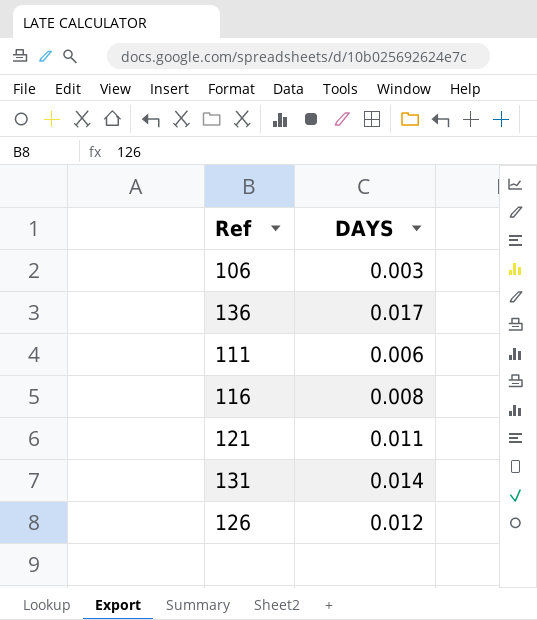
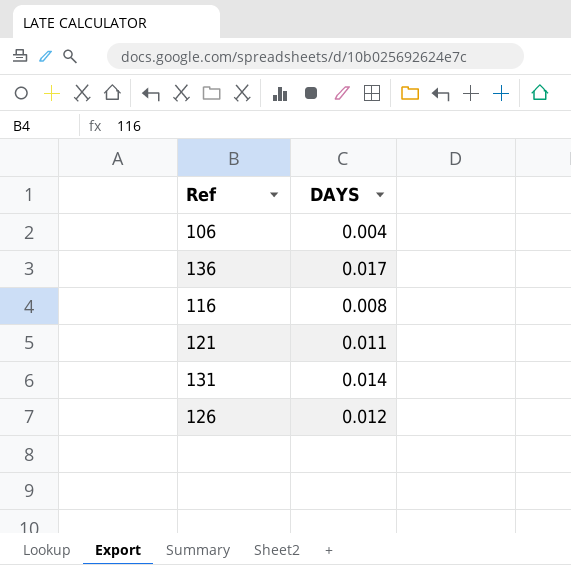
row 111: 0.006 -> none
106 | DAYS: 0.003 -> 0.004

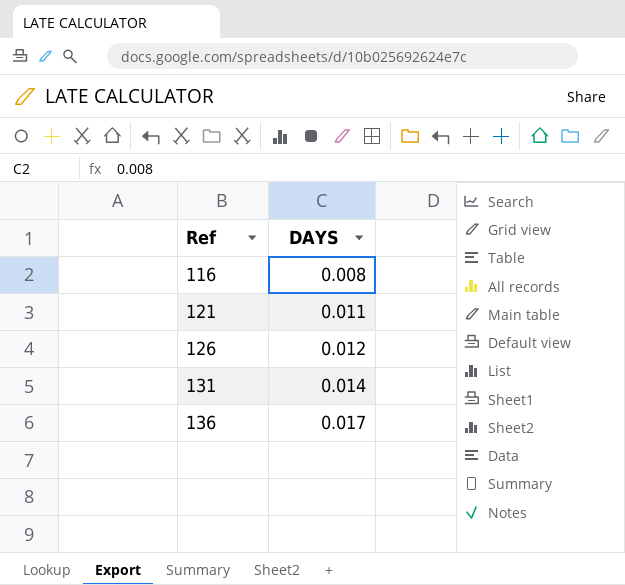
row order: none -> Ref ascending
row 106: 0.004 -> none

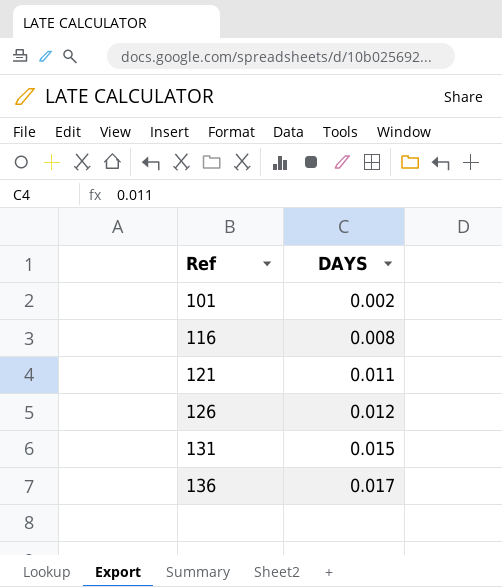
row 101: none -> 0.002
131 | DAYS: 0.014 -> 0.015

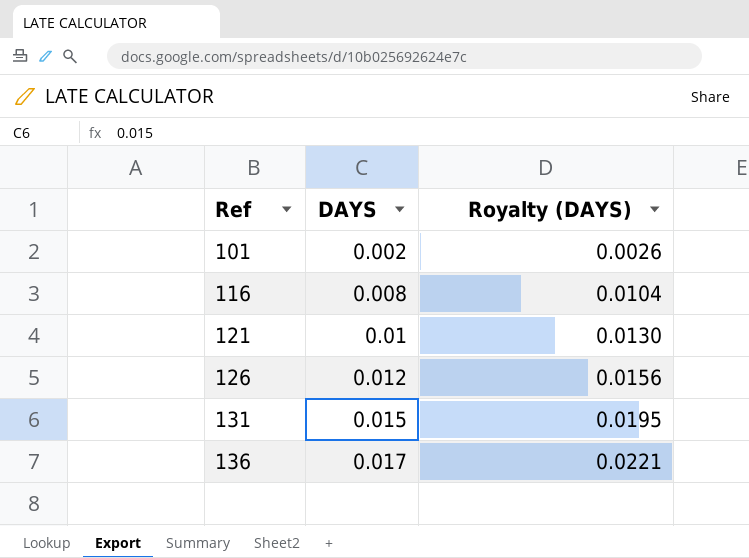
column Royalty (DAYS) | formula: none -> [DAYS] * 1.3
121 | DAYS: 0.011 -> 0.01

